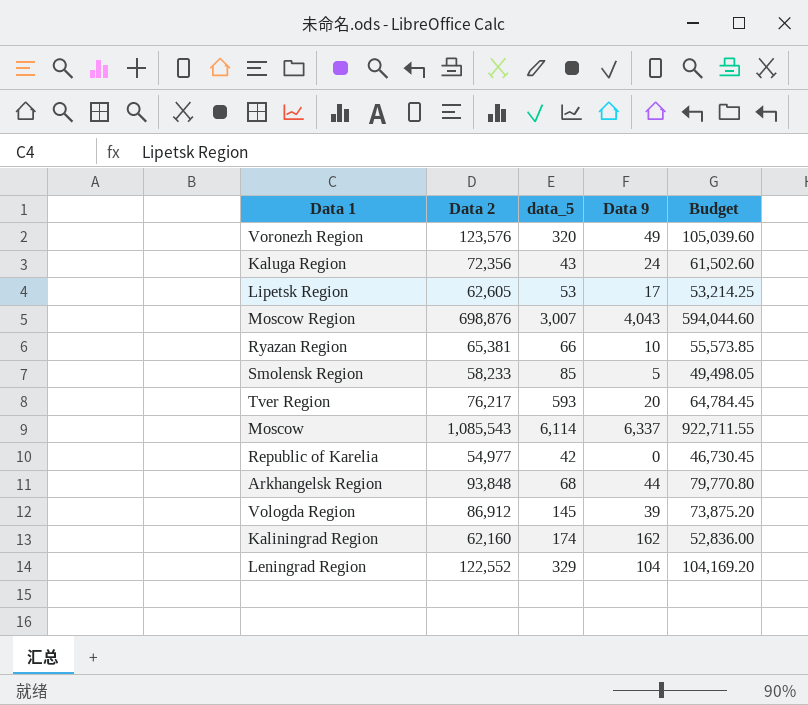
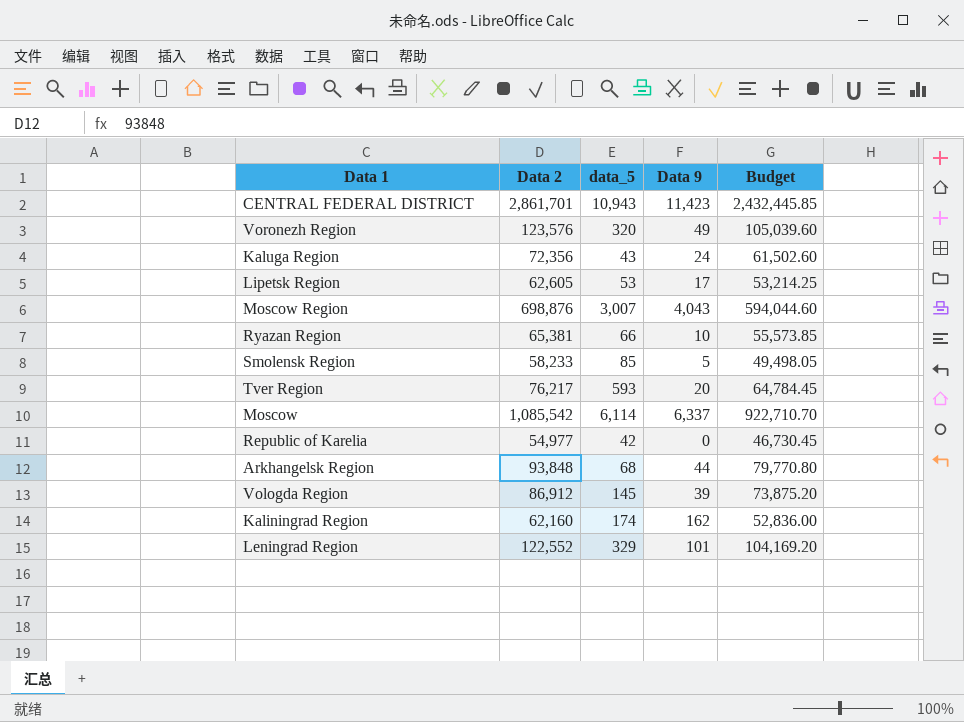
row CENTRAL FEDERAL DISTRICT: none -> 2,861,701 | 10,943 | 11,423 | 2,432,445.85
Moscow | Data 2: 1,085,543 -> 1,085,542
Moscow | Budget: 922,711.55 -> 922,710.70
Leningrad Region | Data 9: 104 -> 101

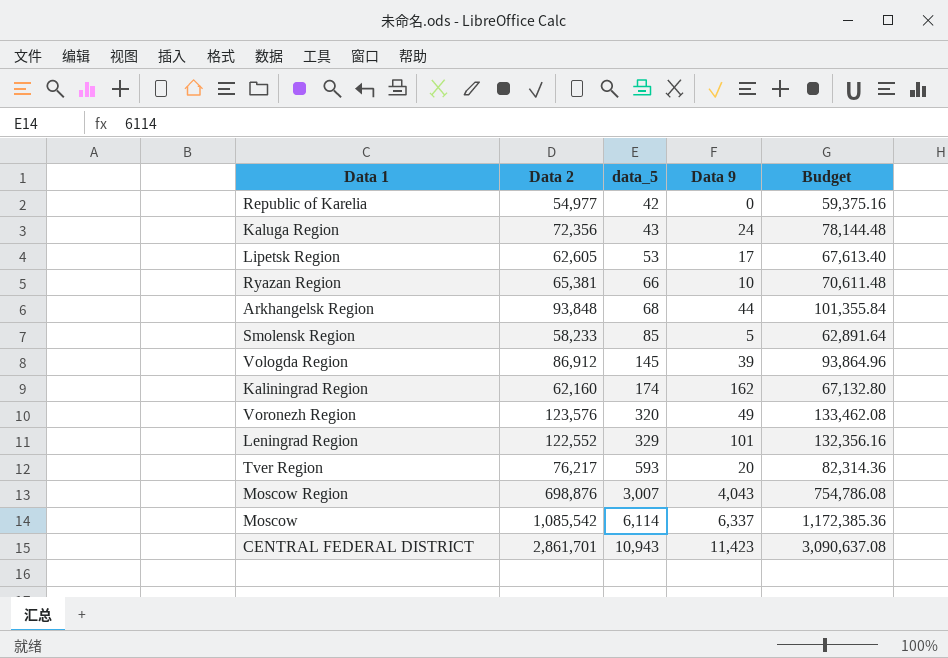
row order: none -> data_5 ascending
column Budget | formula: [Data 2] * 0.85 -> [Data 2] * 1.08

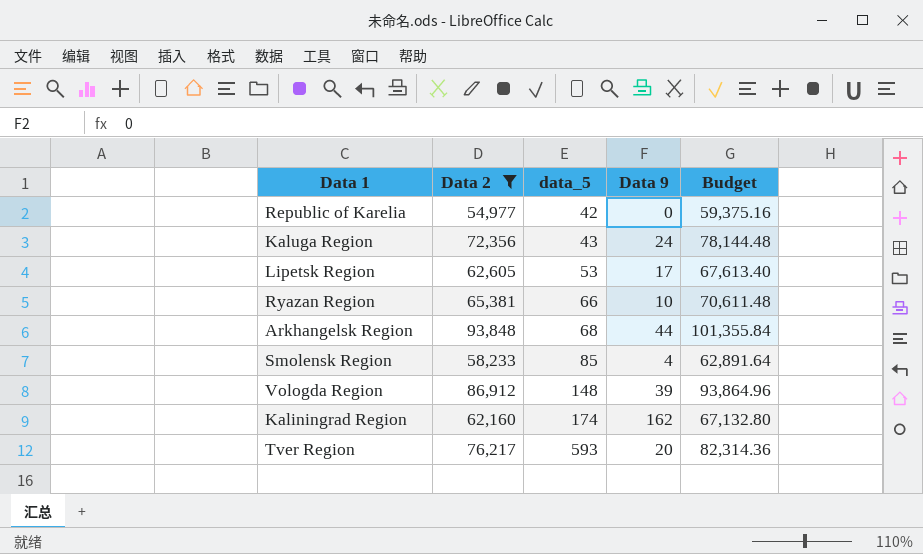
filter: none -> Data 2 <= 93,848
Smolensk Region | Data 9: 5 -> 4
Vologda Region | data_5: 145 -> 148

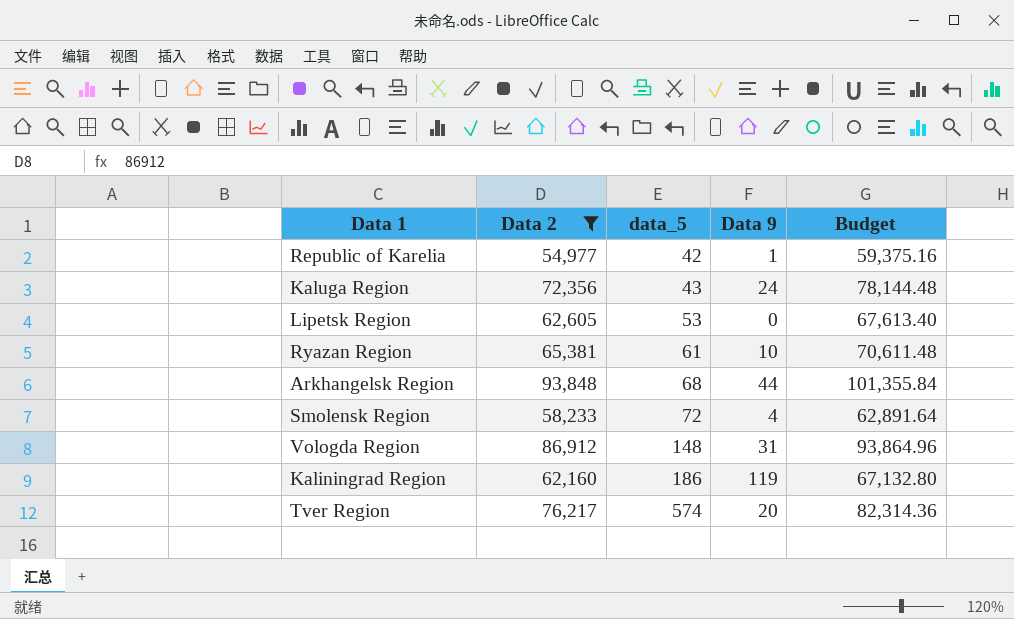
Republic of Karelia | Data 9: 0 -> 1
Lipetsk Region | Data 9: 17 -> 0
Ryazan Region | data_5: 66 -> 61
Smolensk Region | data_5: 85 -> 72
Vologda Region | Data 9: 39 -> 31
Kaliningrad Region | data_5: 174 -> 186
Kaliningrad Region | Data 9: 162 -> 119
Tver Region | data_5: 593 -> 574

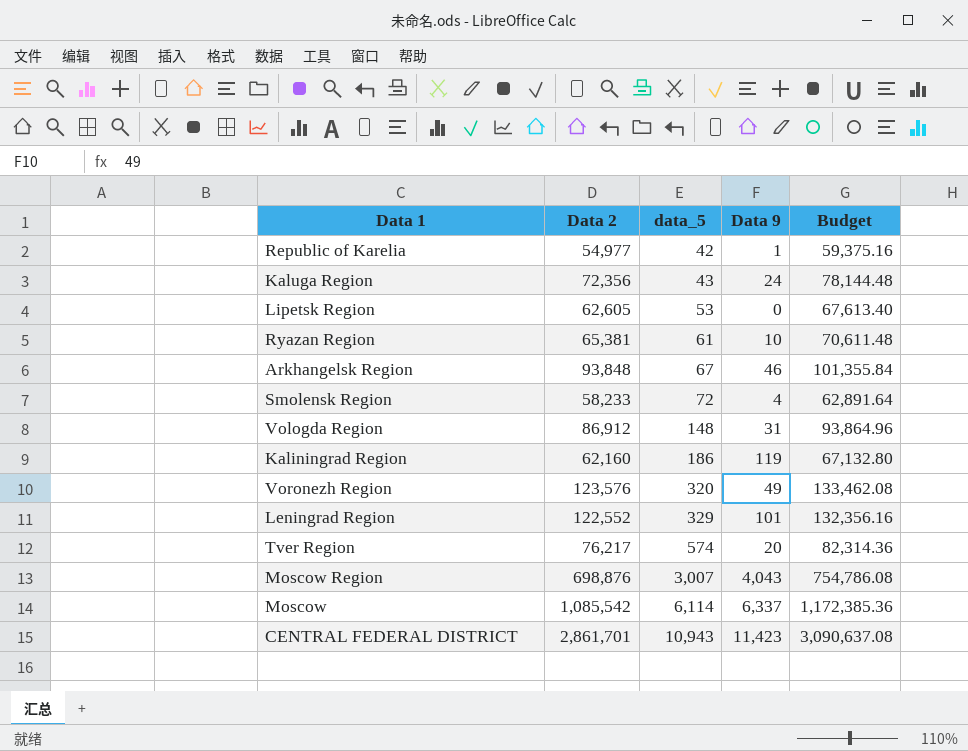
filter: Data 2 <= 93,848 -> none
Arkhangelsk Region | data_5: 68 -> 67
Arkhangelsk Region | Data 9: 44 -> 46

